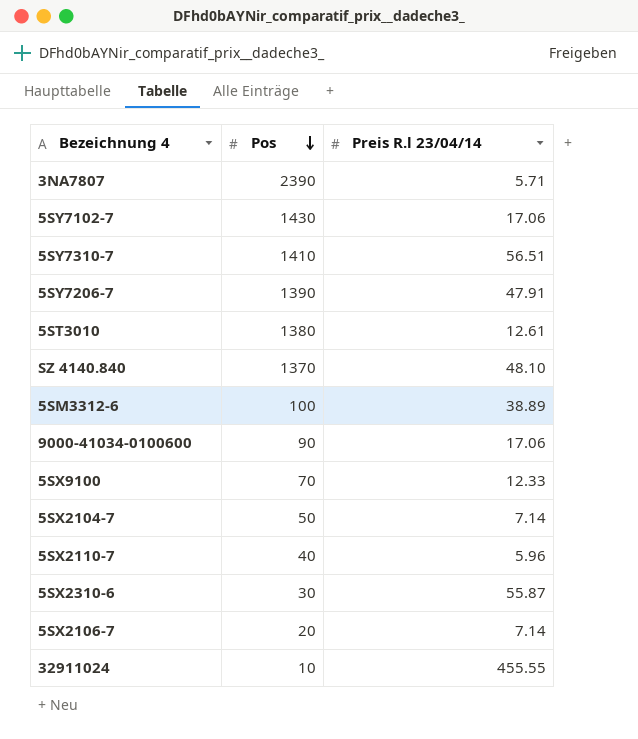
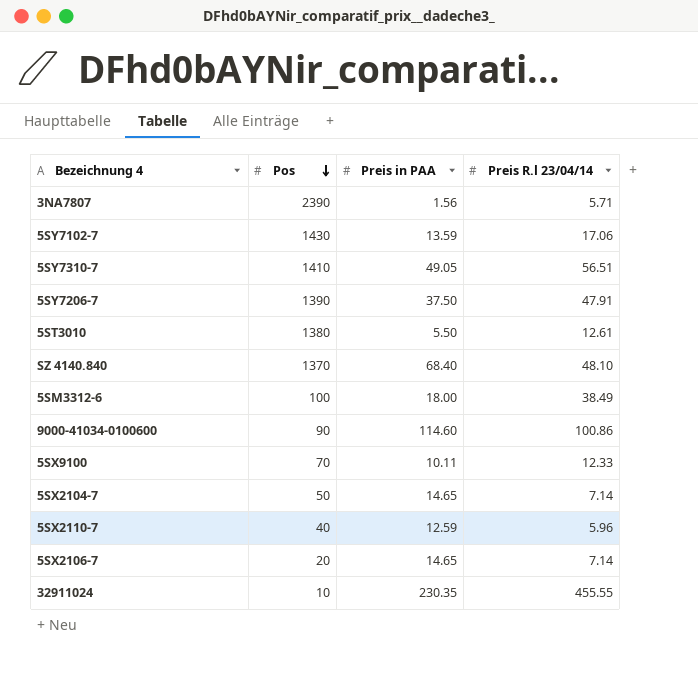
column Preis in PAA | position: none -> 3
row 5SX2310-6: 30 | 55.87 -> none
5SM3312-6 | Preis R.l 23/04/14: 38.89 -> 38.49
9000-41034-0100600 | Preis R.l 23/04/14: 17.06 -> 100.86

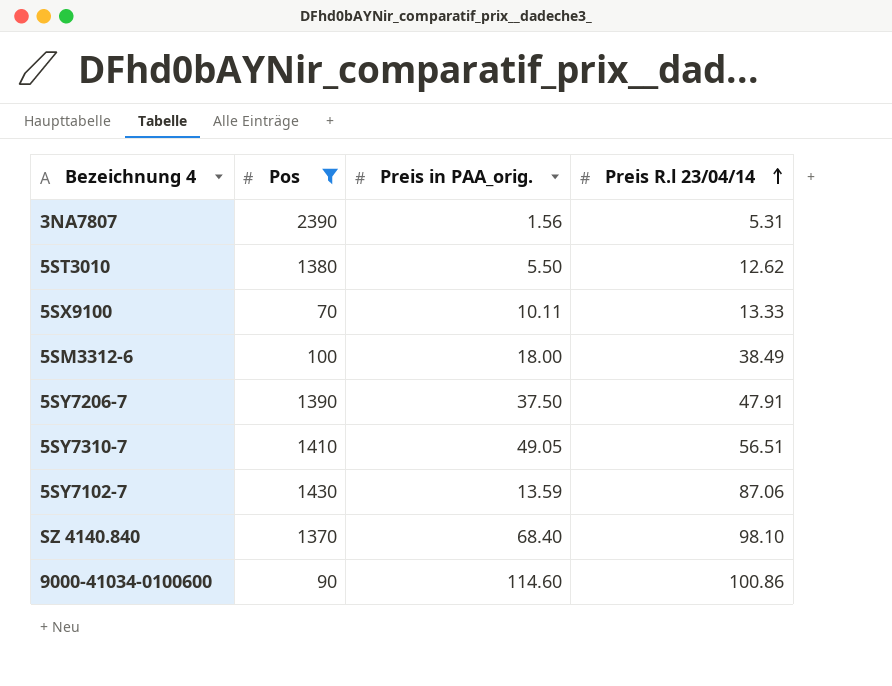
filter: none -> Pos >= 70
row order: Pos descending -> Preis R.l 23/04/14 ascending
column name: Preis in PAA -> Preis in PAA_orig.
3NA7807 | Preis R.l 23/04/14: 5.71 -> 5.31
5ST3010 | Preis R.l 23/04/14: 12.61 -> 12.62
5SX9100 | Preis R.l 23/04/14: 12.33 -> 13.33
5SY7102-7 | Preis R.l 23/04/14: 17.06 -> 87.06
SZ 4140.840 | Preis R.l 23/04/14: 48.10 -> 98.10

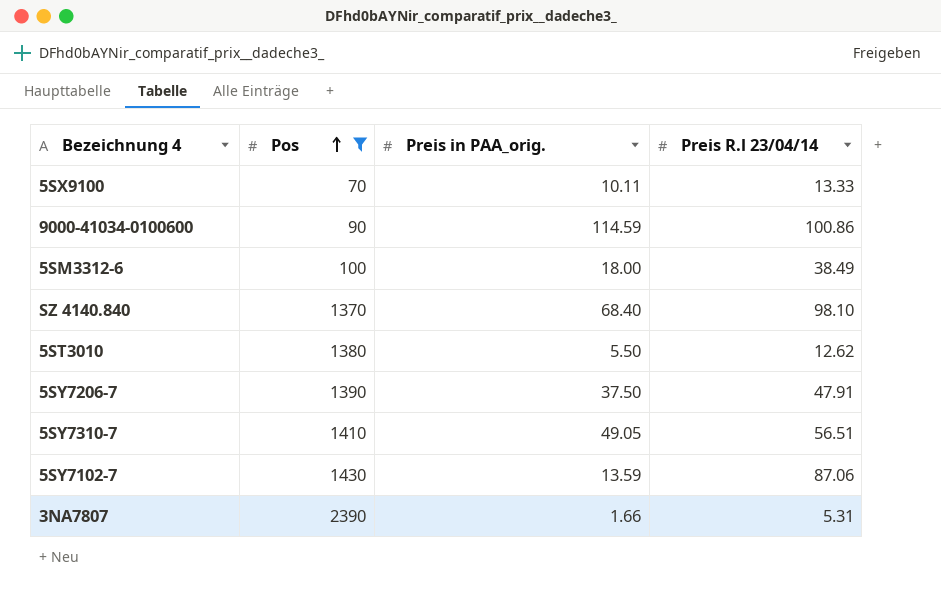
row order: Preis R.l 23/04/14 ascending -> Pos ascending
9000-41034-0100600 | Preis in PAA_orig.: 114.60 -> 114.59
3NA7807 | Preis in PAA_orig.: 1.56 -> 1.66

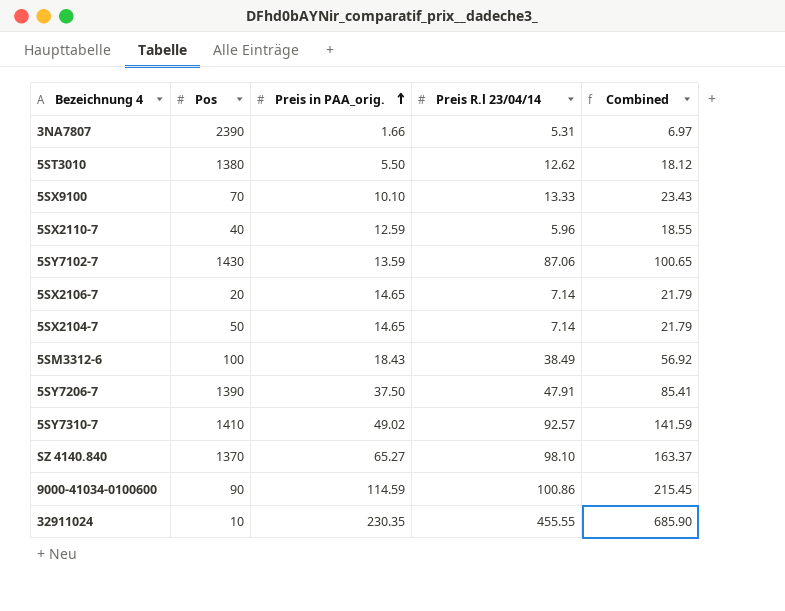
filter: Pos >= 70 -> none
row order: Pos ascending -> Preis in PAA_orig. ascending
column Combined | formula: none -> [Preis in PAA_orig.] + [Preis R.l 23/04/14]
5SX9100 | Preis in PAA_orig.: 10.11 -> 10.10
5SM3312-6 | Preis in PAA_orig.: 18.00 -> 18.43
5SY7310-7 | Preis in PAA_orig.: 49.05 -> 49.02
5SY7310-7 | Preis R.l 23/04/14: 56.51 -> 92.57
SZ 4140.840 | Preis in PAA_orig.: 68.40 -> 65.27

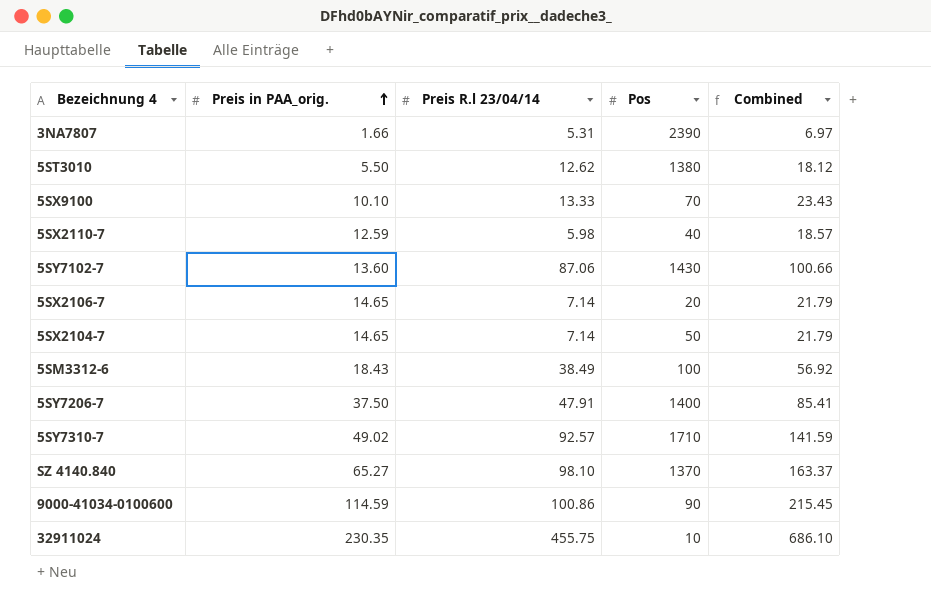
column Pos | position: 2 -> 4
5SX2110-7 | Preis R.l 23/04/14: 5.96 -> 5.98
5SX2110-7 | Combined: 18.55 -> 18.57
5SY7102-7 | Preis in PAA_orig.: 13.59 -> 13.60
5SY7102-7 | Combined: 100.65 -> 100.66
5SY7206-7 | Pos: 1390 -> 1400
5SY7310-7 | Pos: 1410 -> 1710
32911024 | Preis R.l 23/04/14: 455.55 -> 455.75
32911024 | Combined: 685.90 -> 686.10

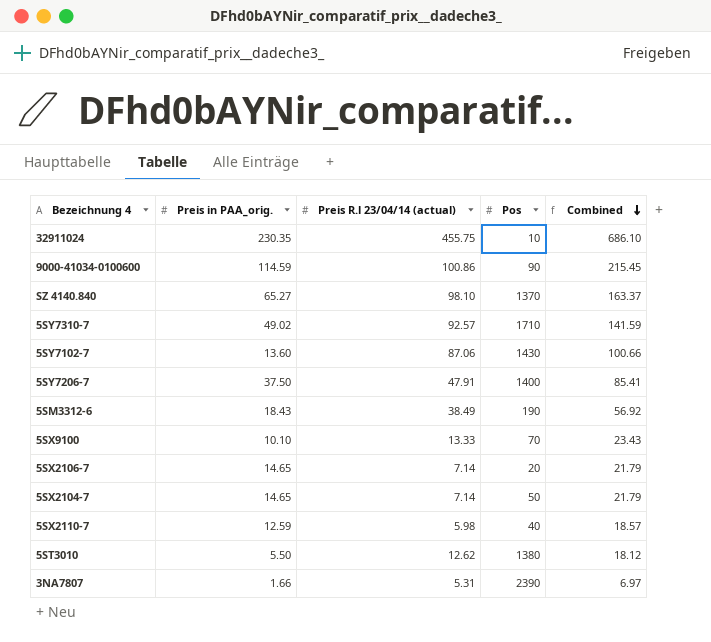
row order: Preis in PAA_orig. ascending -> Combined descending
column name: Preis R.l 23/04/14 -> Preis R.l 23/04/14 (actual)
5SM3312-6 | Pos: 100 -> 190

